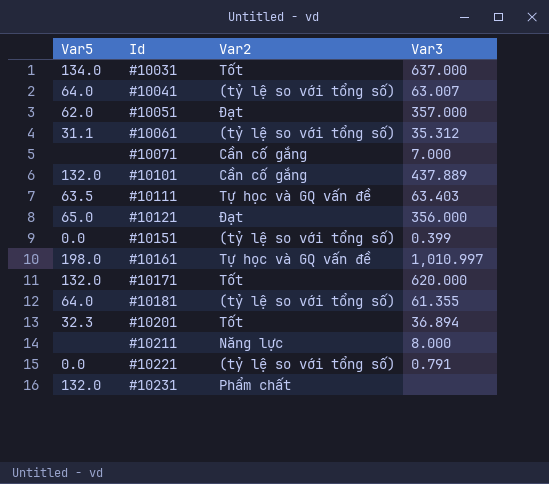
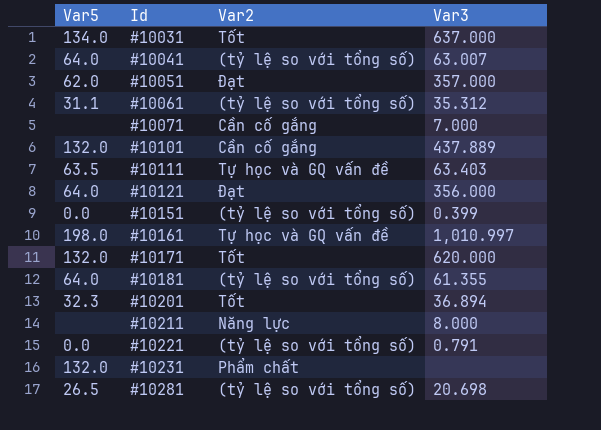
#10121 | Var5: 65.0 -> 64.0
row #10281: none -> 26.5 | (tỷ lệ so với tổng số) | 20.698

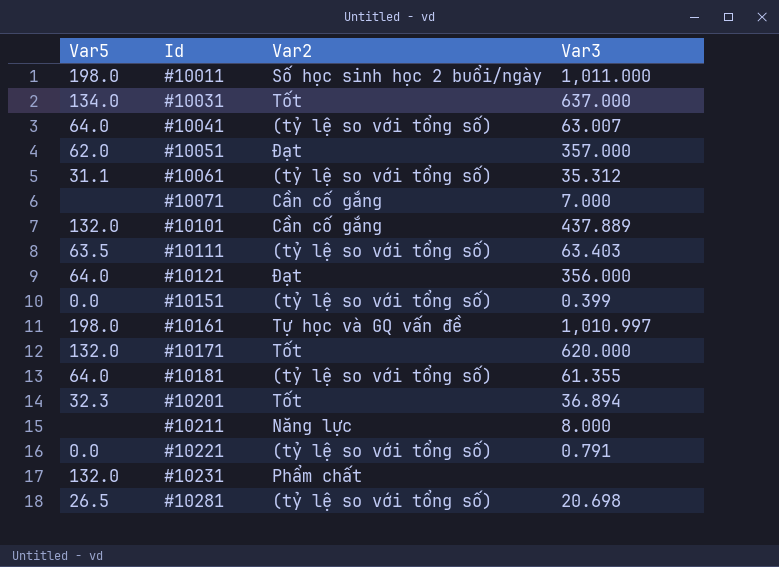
row #10011: none -> 198.0 | Số học sinh học 2 buổi/ngày | 1,011.000
#10111 | Var2: Tự học và GQ vấn đề -> (tỷ lệ so với tổng số)

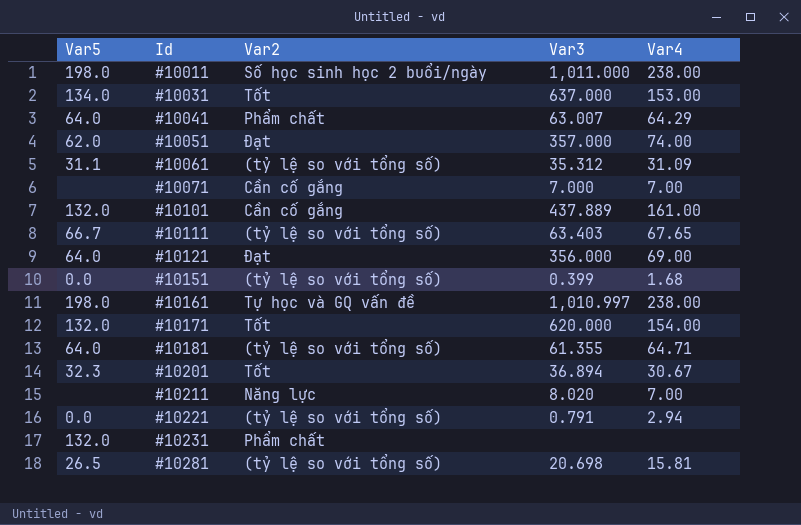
column Var4 | position: none -> 5
#10041 | Var2: (tỷ lệ so với tổng số) -> Phẩm chất
#10111 | Var5: 63.5 -> 66.7
#10211 | Var3: 8.000 -> 8.020

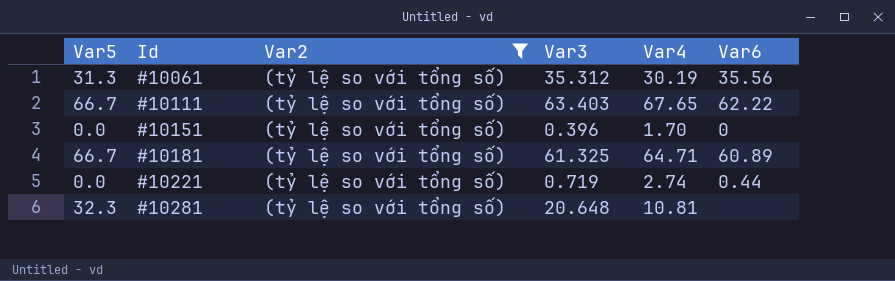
filter: none -> Var2 = (tỷ lệ so với tổng số)
column Var6 | position: none -> 6
#10061 | Var5: 31.1 -> 31.3
#10061 | Var4: 31.09 -> 30.19
#10151 | Var3: 0.399 -> 0.396
#10151 | Var4: 1.68 -> 1.70
#10181 | Var5: 64.0 -> 66.7
#10181 | Var3: 61.355 -> 61.325
#10221 | Var3: 0.791 -> 0.719
#10221 | Var4: 2.94 -> 2.74
#10281 | Var5: 26.5 -> 32.3
#10281 | Var3: 20.698 -> 20.648
#10281 | Var4: 15.81 -> 10.81

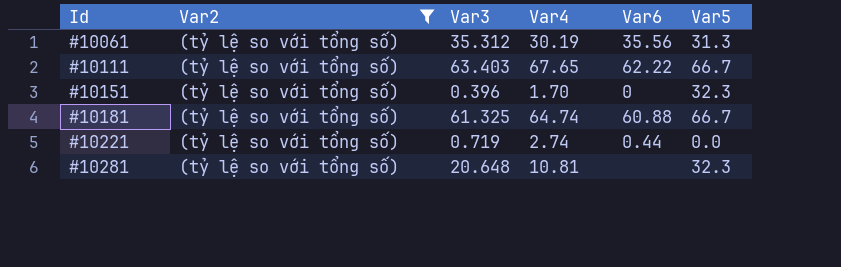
column Var5 | position: 1 -> 6
#10151 | Var5: 0.0 -> 32.3
#10181 | Var4: 64.71 -> 64.74
#10181 | Var6: 60.89 -> 60.88

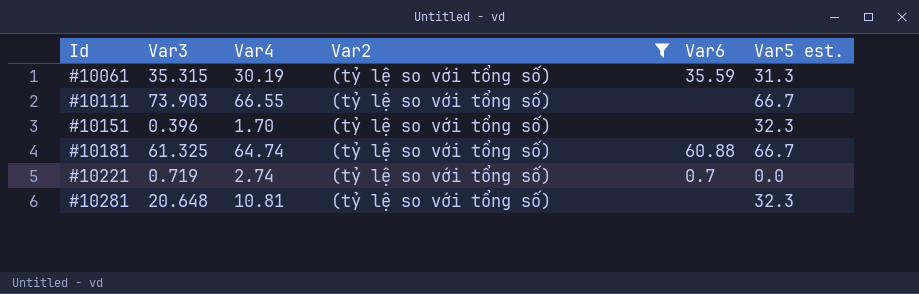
column Var2 | position: 2 -> 4
column name: Var5 -> Var5 est.
#10061 | Var3: 35.312 -> 35.315
#10061 | Var6: 35.56 -> 35.59
#10111 | Var3: 63.403 -> 73.903
#10111 | Var4: 67.65 -> 66.55
#10111 | Var6: 62.22 -> none
#10151 | Var6: 0 -> none
#10221 | Var6: 0.44 -> 0.7

